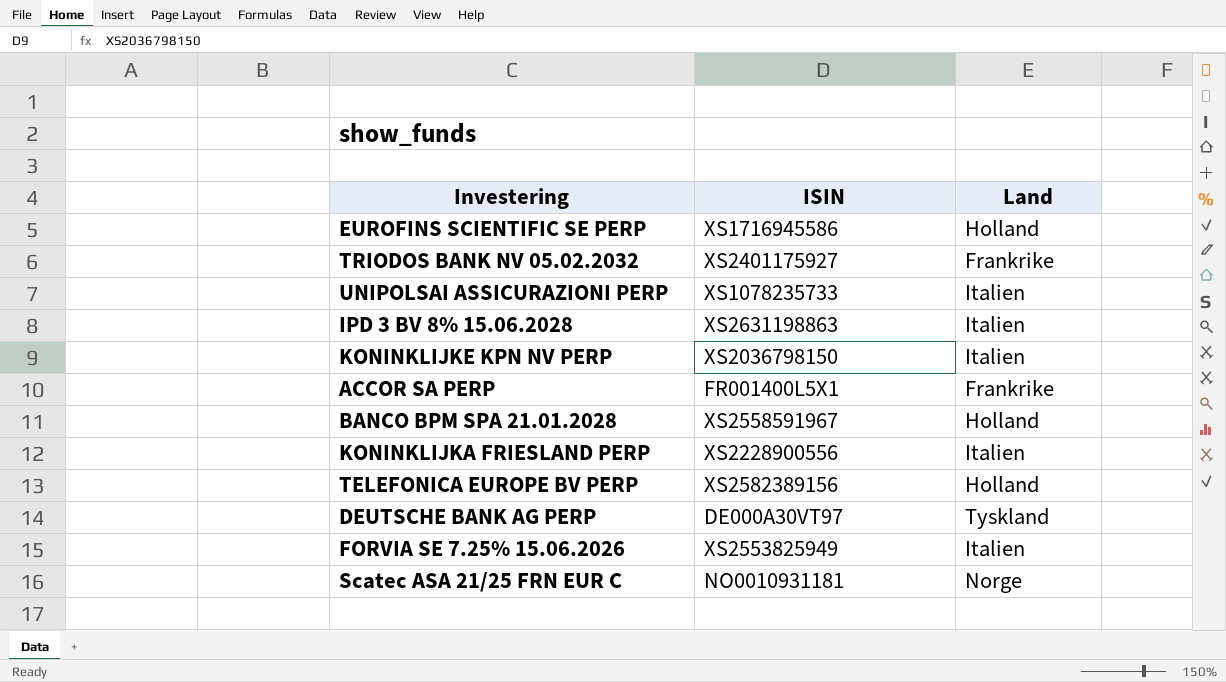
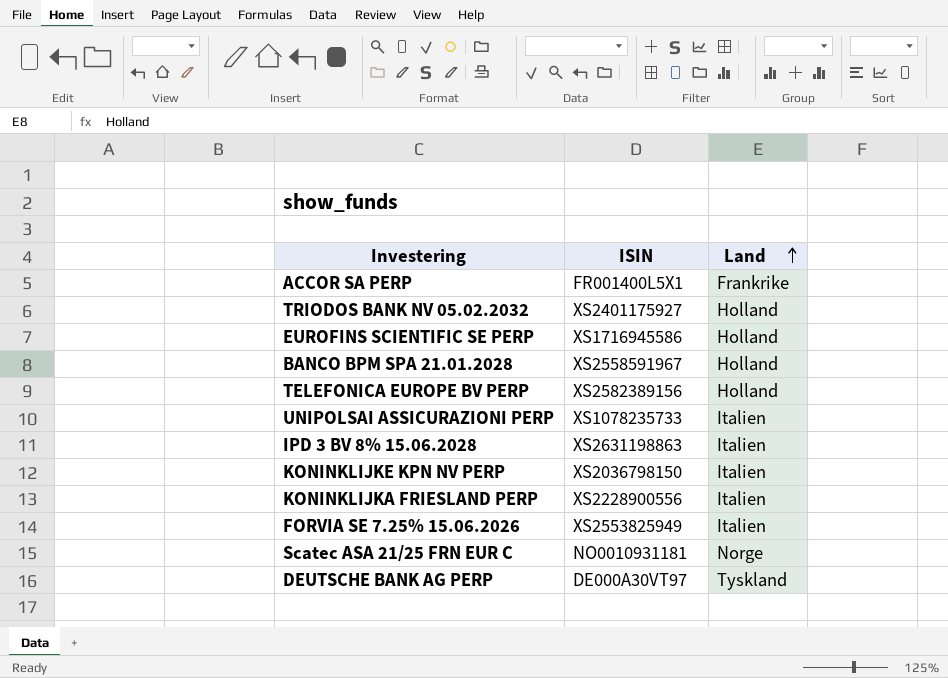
row order: none -> Land ascending
TRIODOS BANK NV 05.02.2032 | Land: Frankrike -> Holland

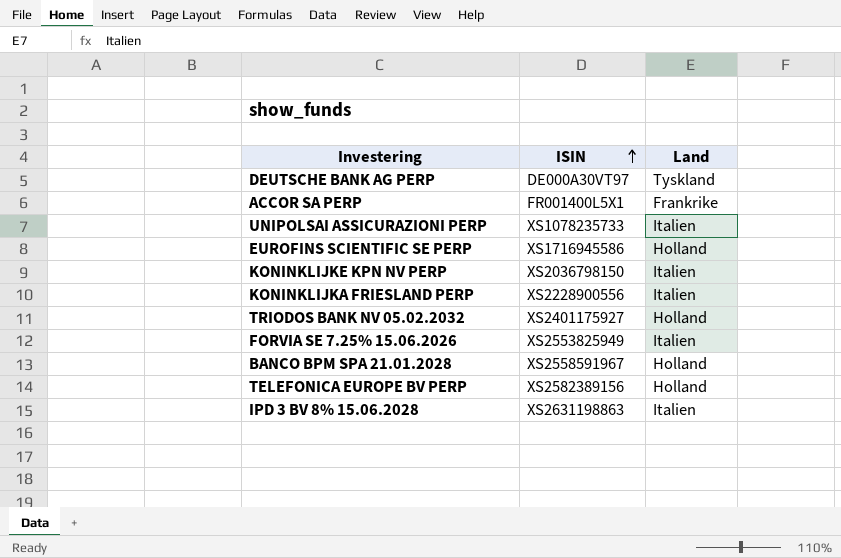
row order: Land ascending -> ISIN ascending
row Scatec ASA 21/25 FRN EUR C: NO0010931181 | Norge -> none

